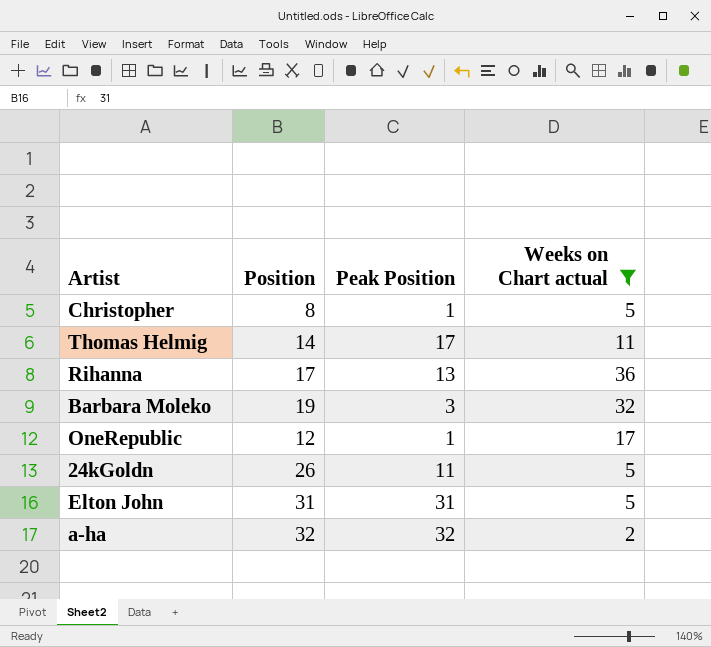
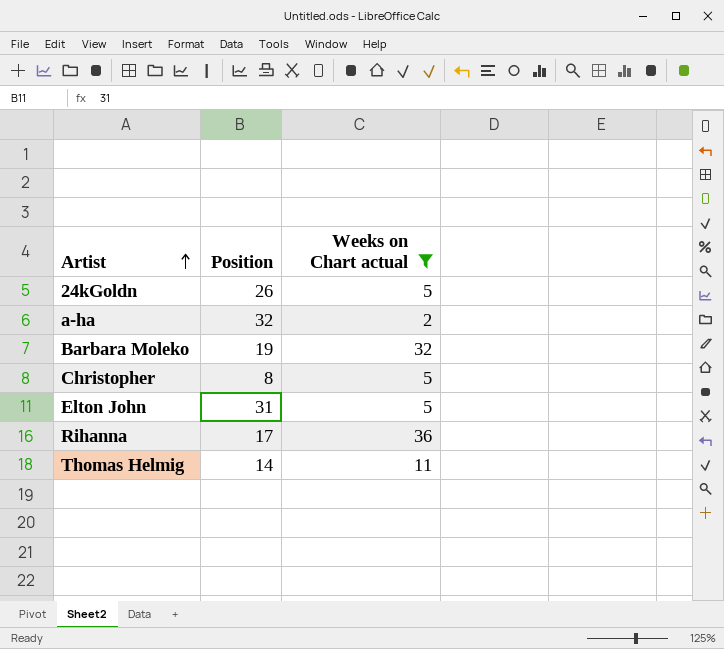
row order: none -> Artist ascending
column Peak Position | position: 3 -> none
row OneRepublic: 12 | 1 | 17 -> none

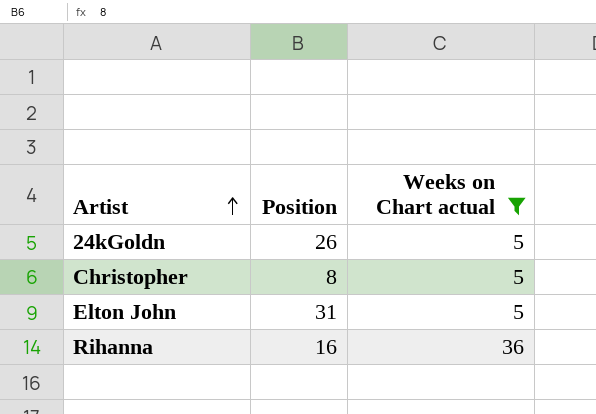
row a-ha: 32 | 2 -> none
row Barbara Moleko: 19 | 32 -> none
row Thomas Helmig: 14 | 11 -> none
Rihanna | Position: 17 -> 16

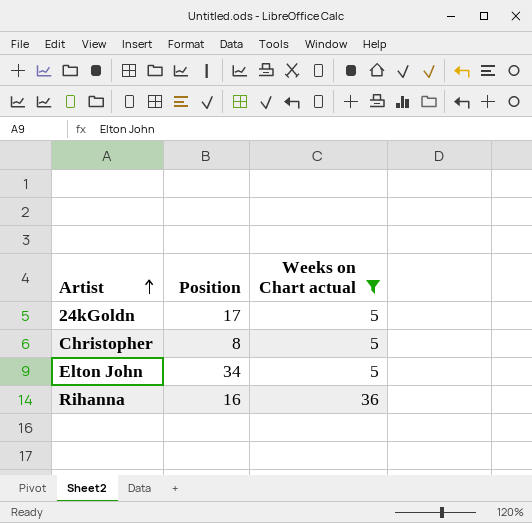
24kGoldn | Position: 26 -> 17
Elton John | Position: 31 -> 34

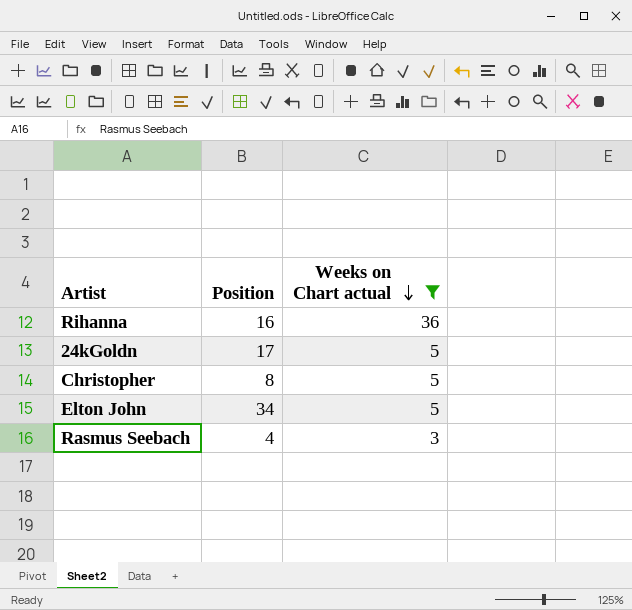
row order: Artist ascending -> Weeks on Chart actual descending
row Rasmus Seebach: none -> 4 | 3

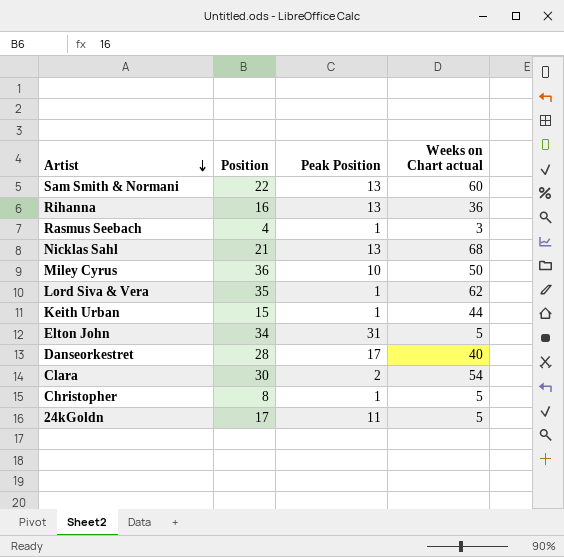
filter: Weeks on Chart actual <= 36 -> none
row order: Weeks on Chart actual descending -> Artist descending
column Peak Position | position: none -> 3

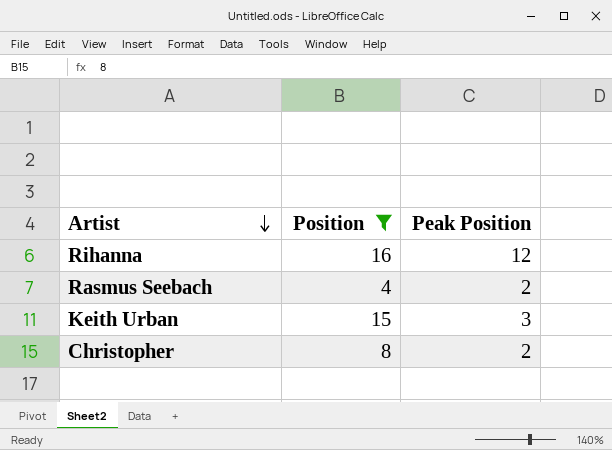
filter: none -> Position <= 16
column Weeks on Chart actual | position: 4 -> none
Rihanna | Peak Position: 13 -> 12
Rasmus Seebach | Peak Position: 1 -> 2
Keith Urban | Peak Position: 1 -> 3
Christopher | Peak Position: 1 -> 2

